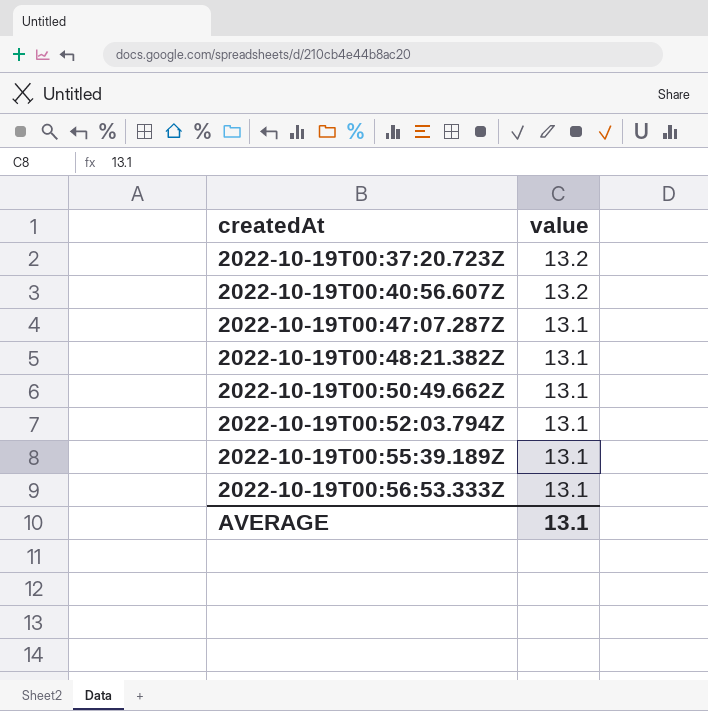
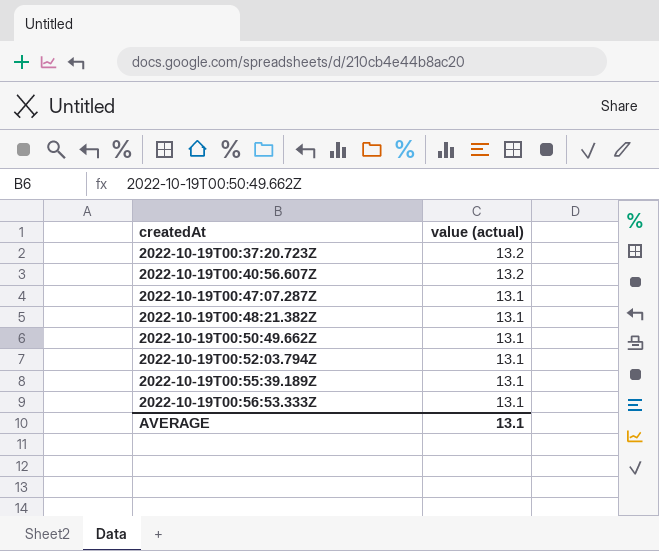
column name: value -> value (actual)

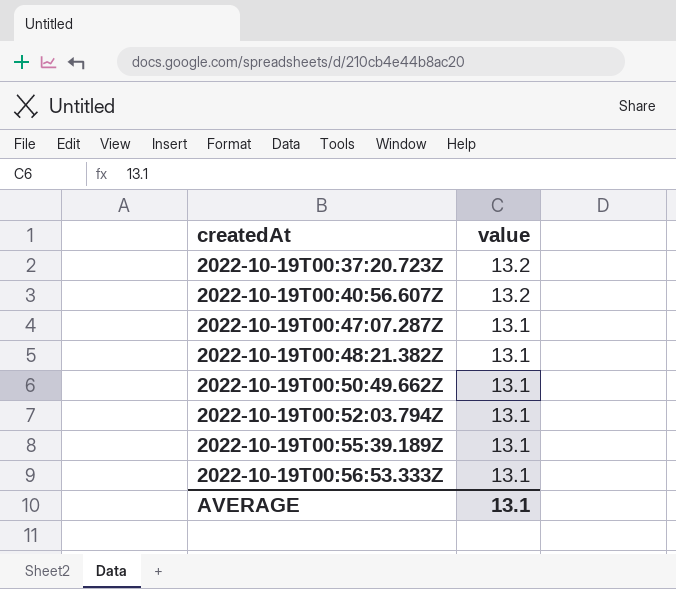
column name: value (actual) -> value

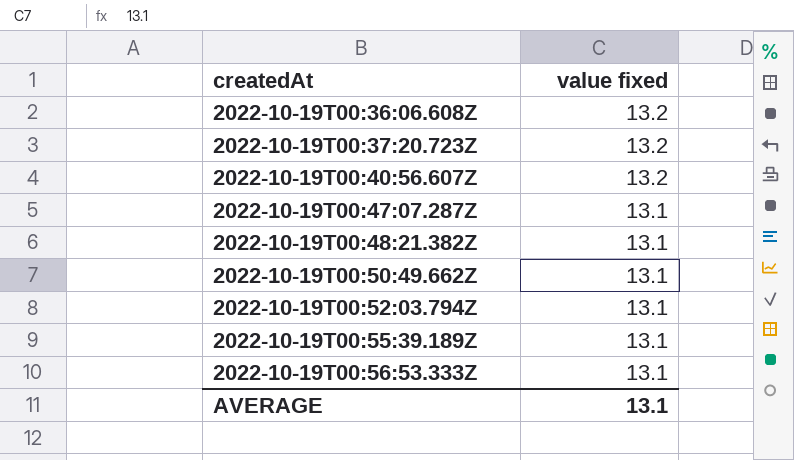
column name: value -> value fixed
row 2022-10-19T00:36:06.608Z: none -> 13.2

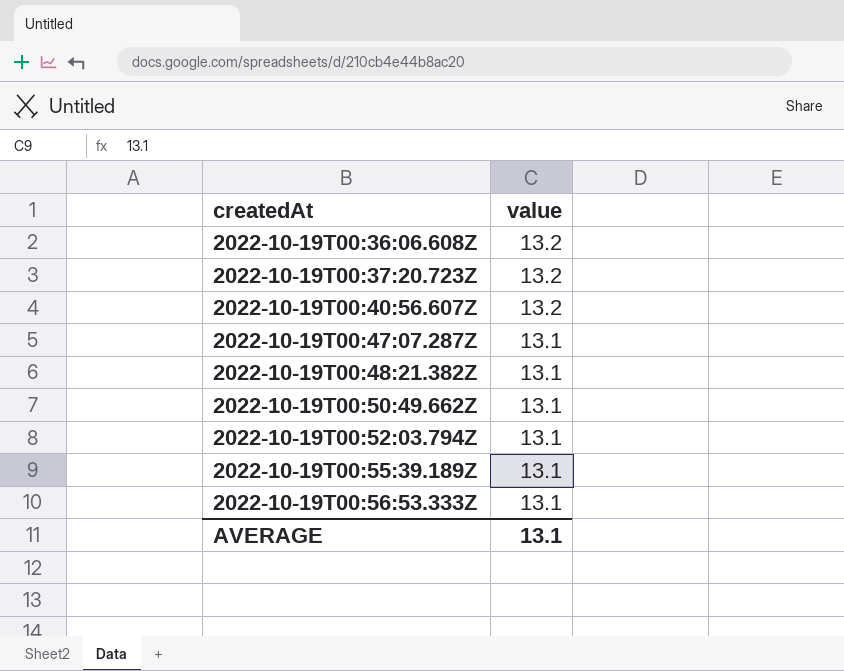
column name: value fixed -> value

